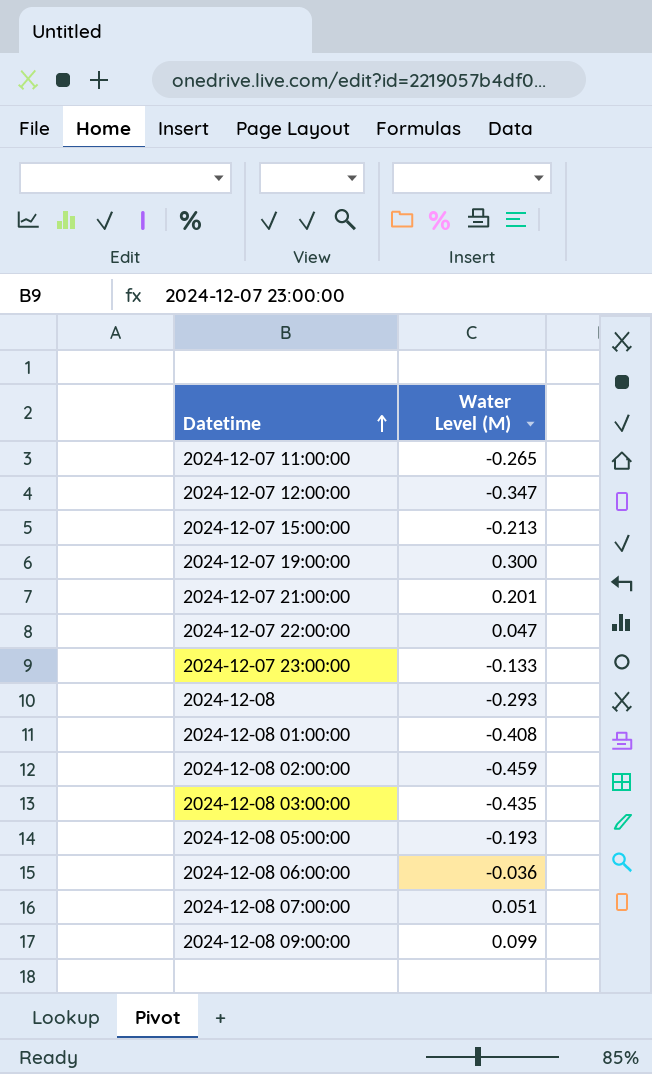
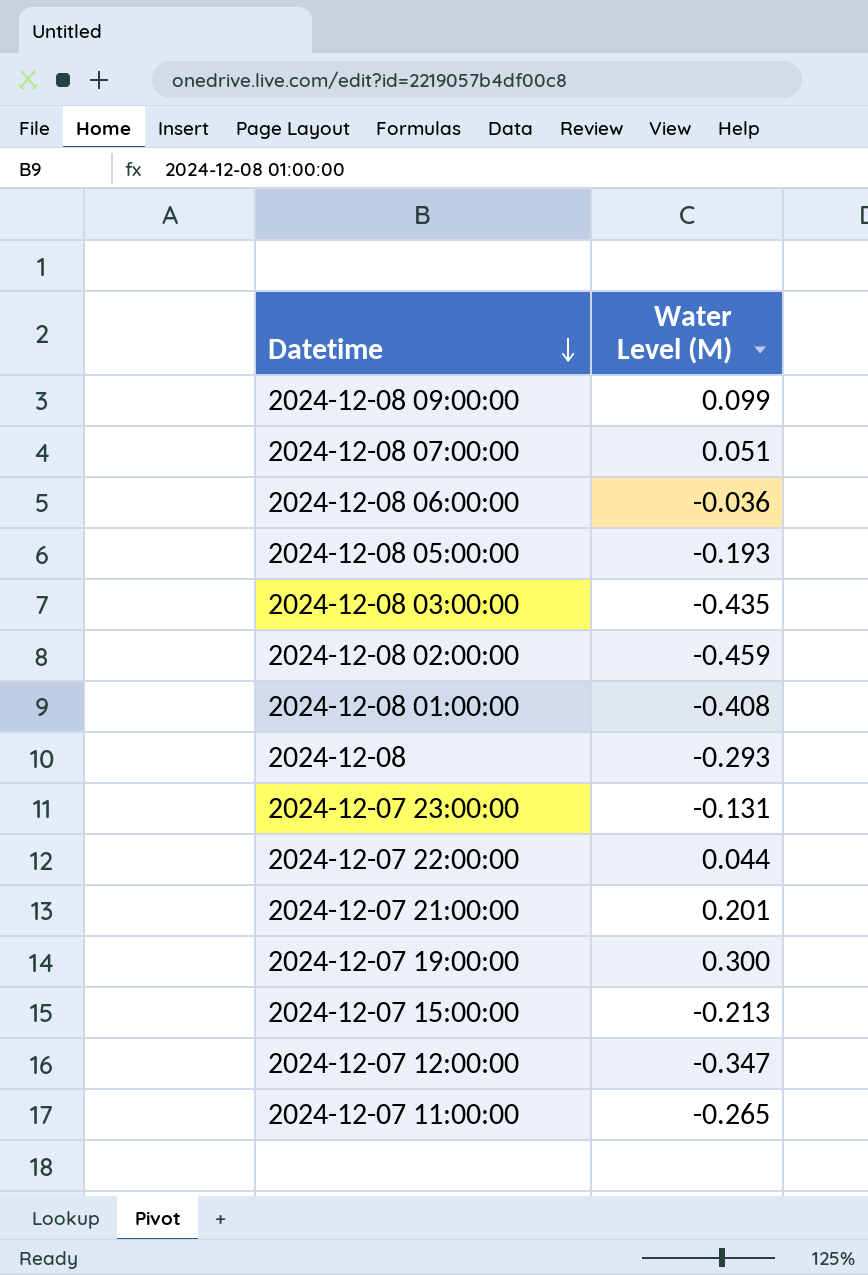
row order: Datetime ascending -> Datetime descending
2024-12-07 23:00:00 | Water Level (M): -0.133 -> -0.131
2024-12-07 22:00:00 | Water Level (M): 0.047 -> 0.044

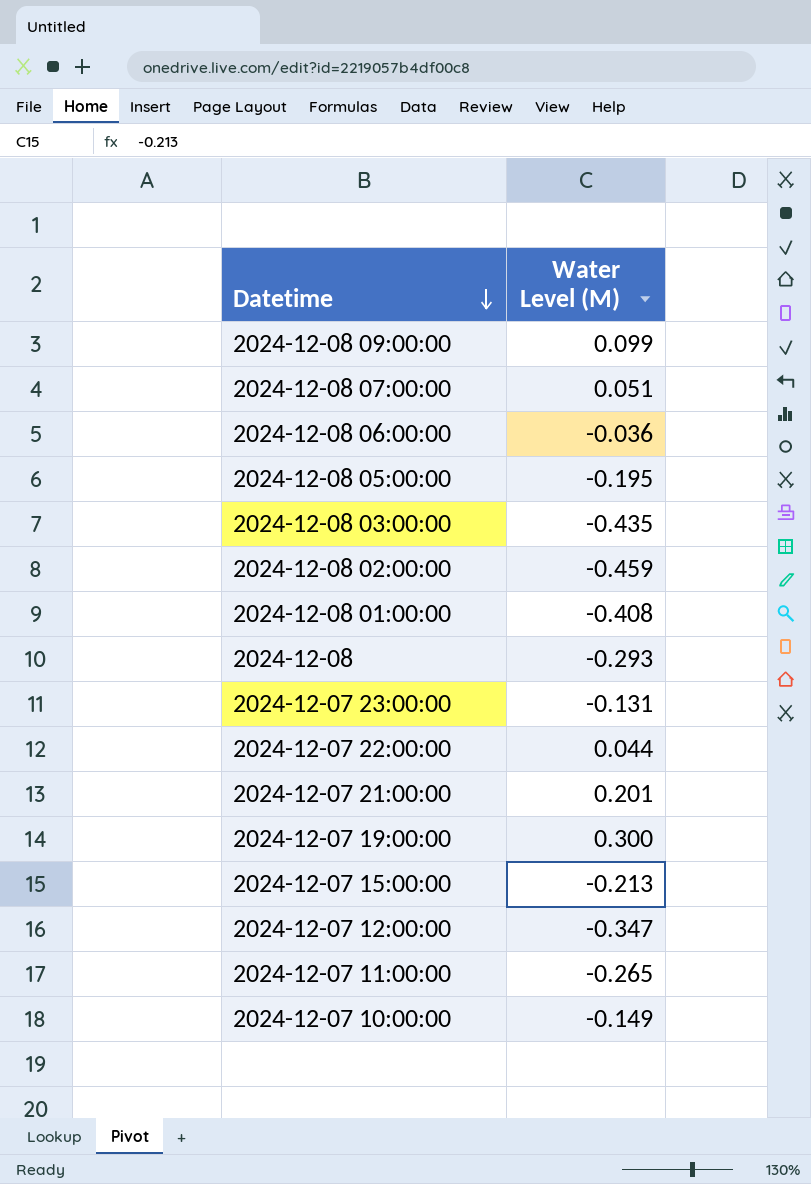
2024-12-08 05:00:00 | Water Level (M): -0.193 -> -0.195
row 2024-12-07 10:00:00: none -> -0.149

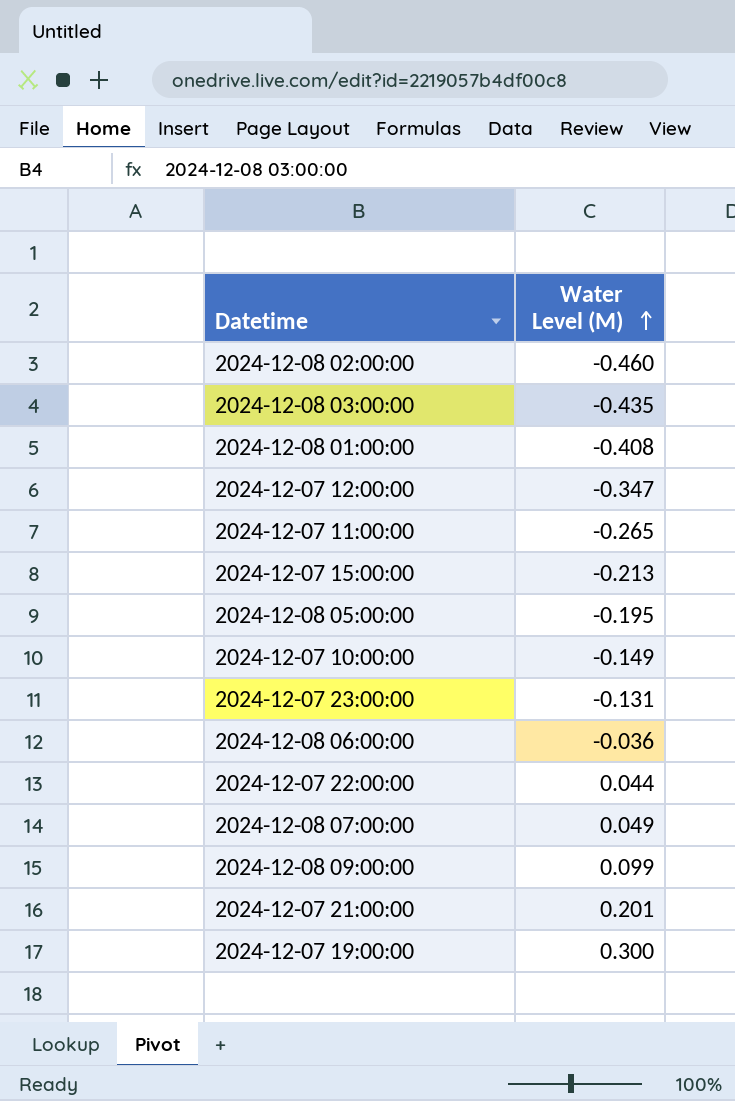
row order: Datetime descending -> Water Level (M) ascending
row 2024-12-08: -0.293 -> none
2024-12-08 02:00:00 | Water Level (M): -0.459 -> -0.460
2024-12-08 07:00:00 | Water Level (M): 0.051 -> 0.049

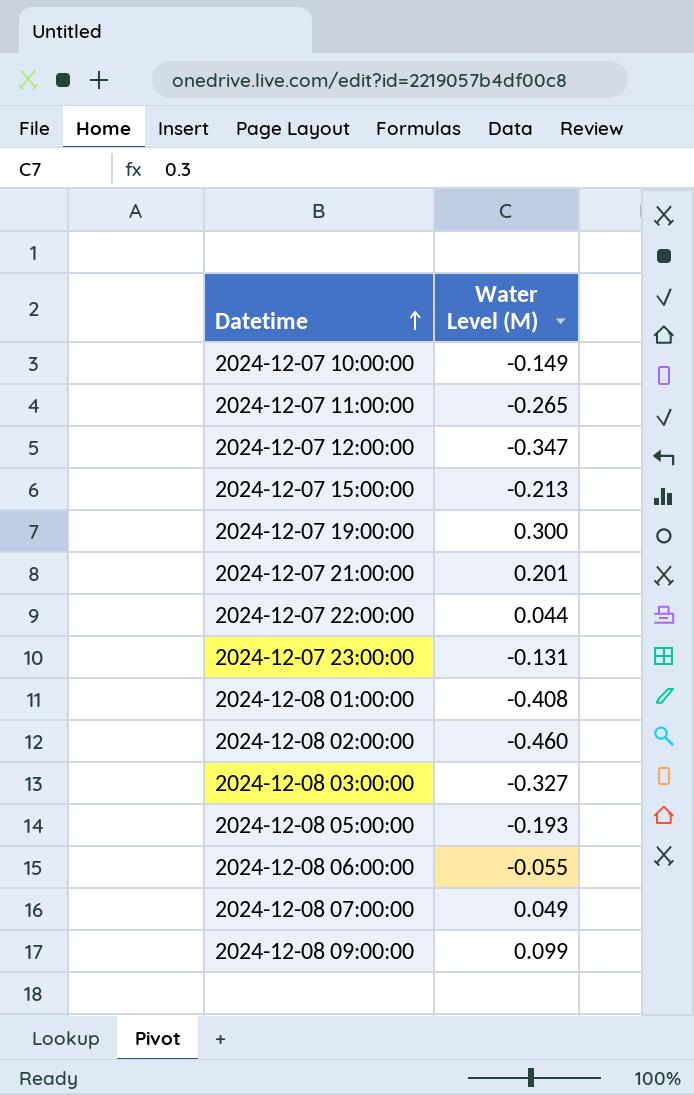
row order: Water Level (M) ascending -> Datetime ascending
2024-12-08 03:00:00 | Water Level (M): -0.435 -> -0.327
2024-12-08 05:00:00 | Water Level (M): -0.195 -> -0.193
2024-12-08 06:00:00 | Water Level (M): -0.036 -> -0.055

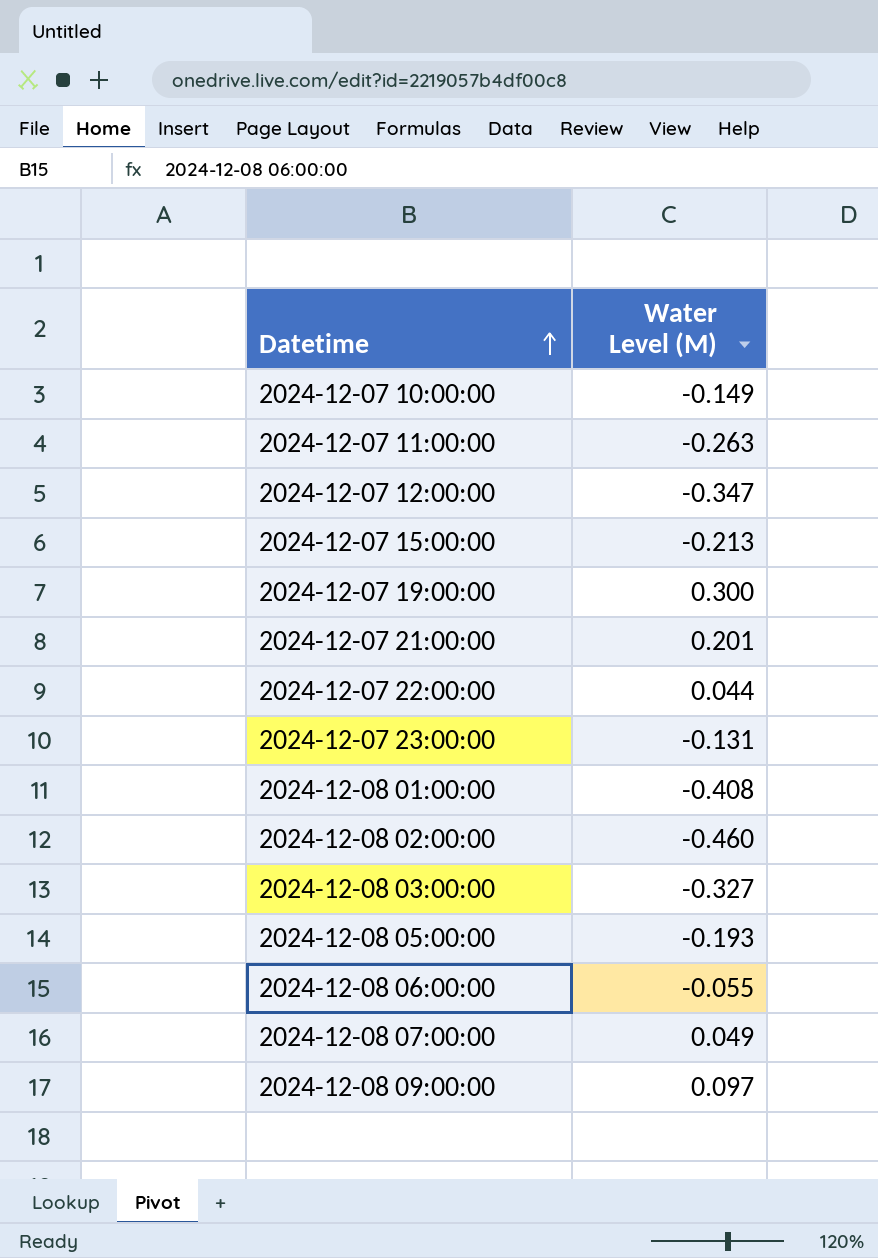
2024-12-07 11:00:00 | Water Level (M): -0.265 -> -0.263
2024-12-08 09:00:00 | Water Level (M): 0.099 -> 0.097

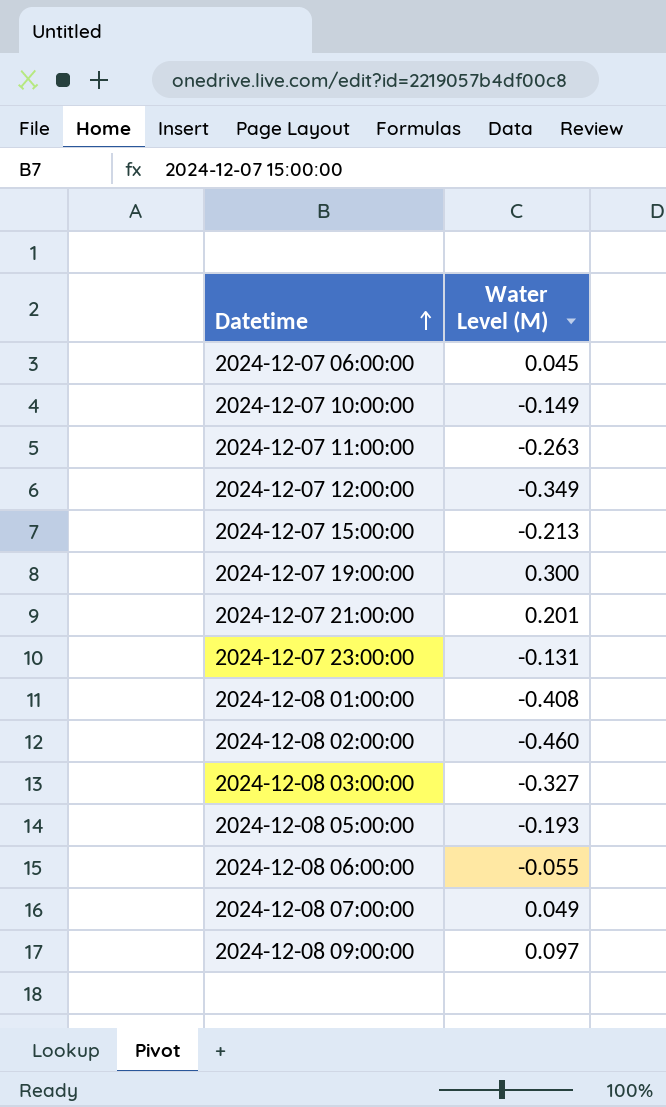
row 2024-12-07 22:00:00: 0.044 -> none
row 2024-12-07 06:00:00: none -> 0.045
2024-12-07 12:00:00 | Water Level (M): -0.347 -> -0.349

